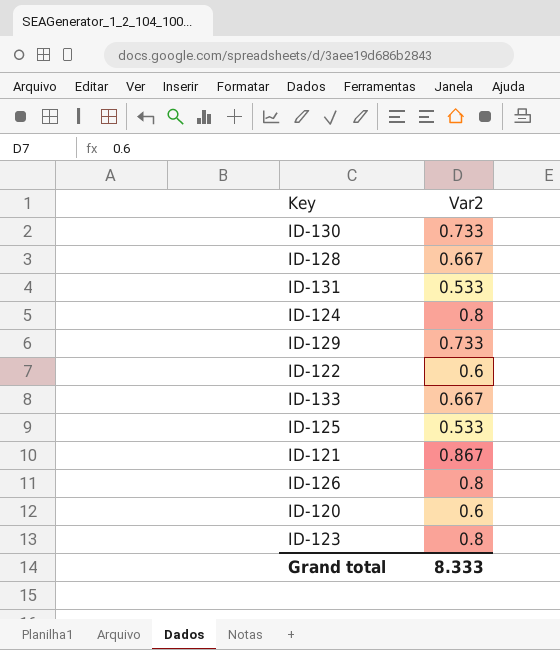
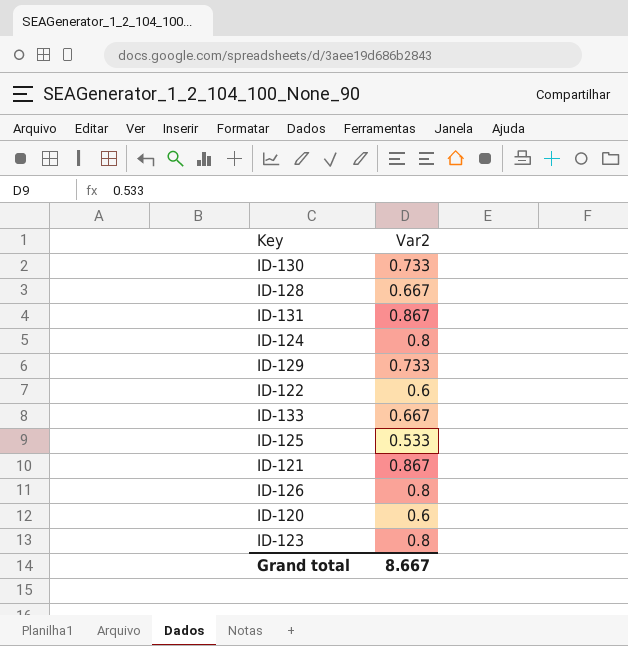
ID-131 | Var2: 0.533 -> 0.867
Grand total | Var2: 8.333 -> 8.667

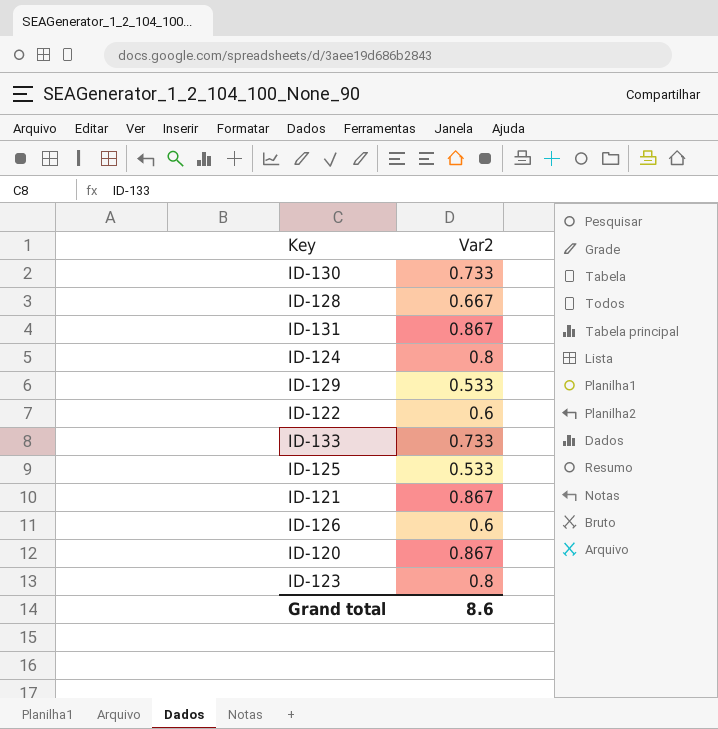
ID-129 | Var2: 0.733 -> 0.533
ID-133 | Var2: 0.667 -> 0.733
ID-126 | Var2: 0.8 -> 0.6
ID-120 | Var2: 0.6 -> 0.867
Grand total | Var2: 8.667 -> 8.6

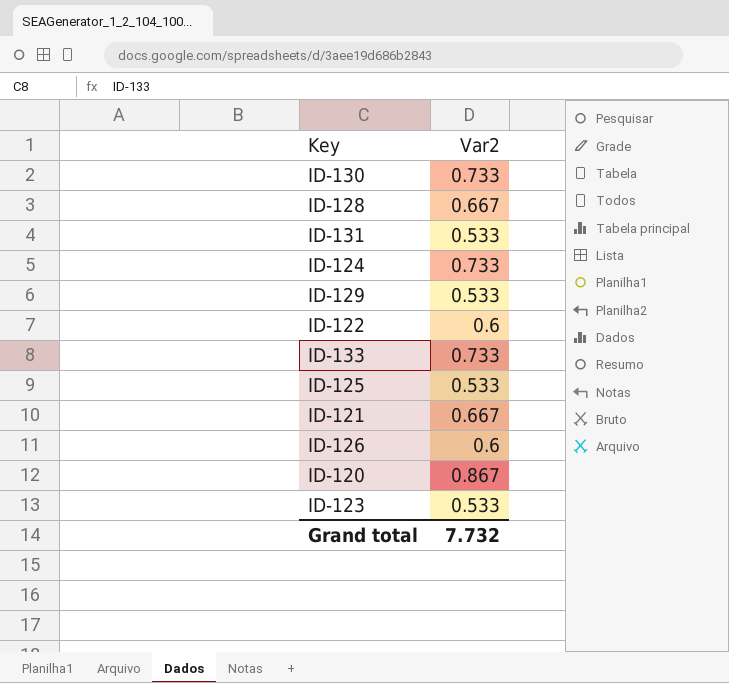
ID-131 | Var2: 0.867 -> 0.533
ID-124 | Var2: 0.8 -> 0.733
ID-121 | Var2: 0.867 -> 0.667
ID-123 | Var2: 0.8 -> 0.533
Grand total | Var2: 8.6 -> 7.732

